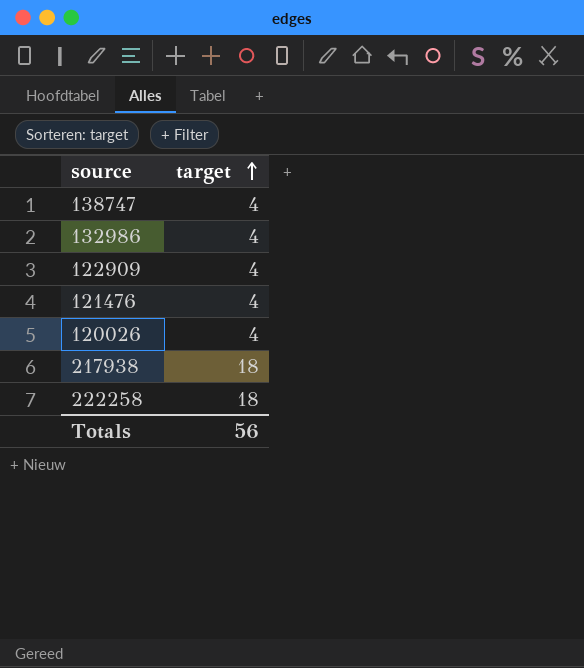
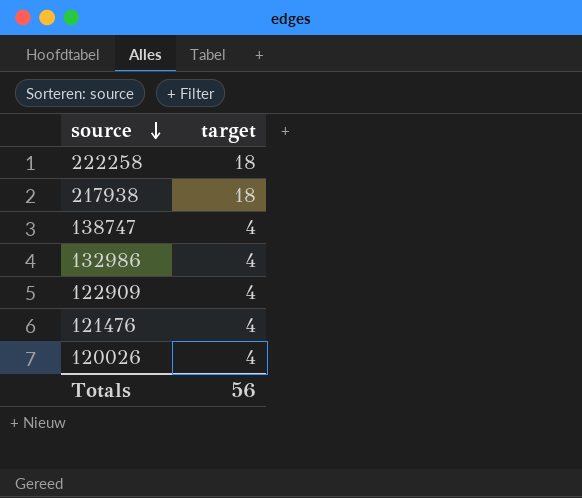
row order: target ascending -> source descending

